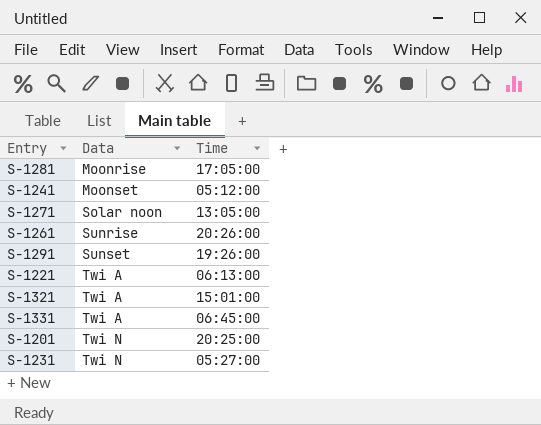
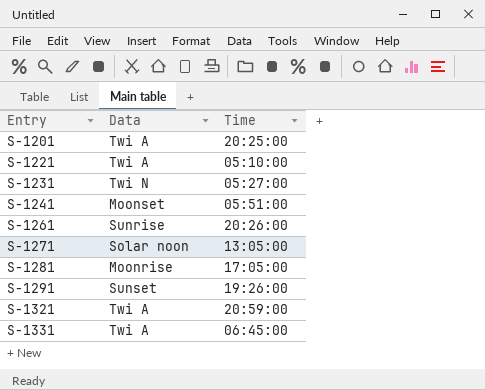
row order: Data ascending -> Entry ascending
S-1201 | Data: Twi N -> Twi A
S-1221 | Time: 06:13:00 -> 05:10:00
S-1241 | Time: 05:12:00 -> 05:51:00
S-1321 | Time: 15:01:00 -> 20:59:00

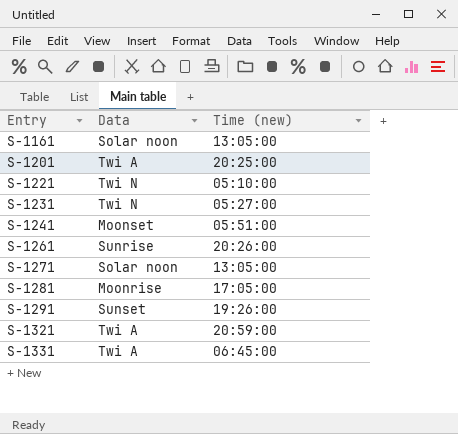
column name: Time -> Time (new)
row S-1161: none -> Solar noon | 13:05:00
S-1221 | Data: Twi A -> Twi N

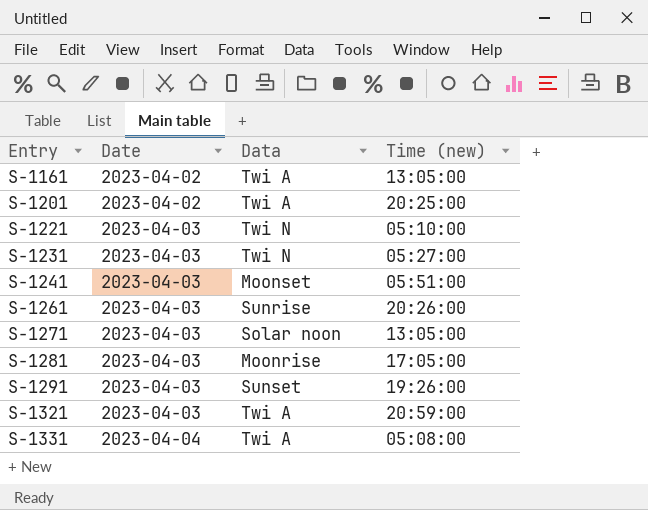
column Date | position: none -> 2
S-1161 | Data: Solar noon -> Twi A
S-1331 | Time (new): 06:45:00 -> 05:08:00

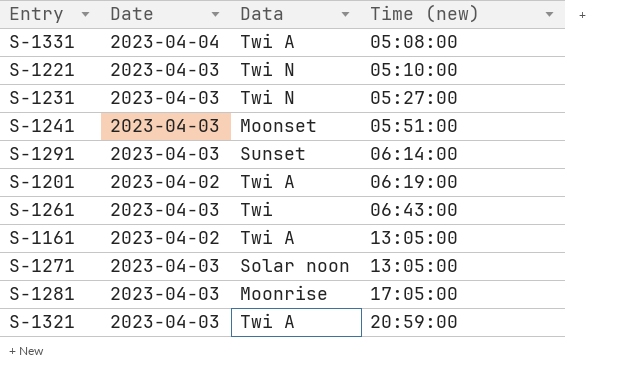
row order: Entry ascending -> Time (new) ascending
S-1291 | Time (new): 19:26:00 -> 06:14:00
S-1201 | Time (new): 20:25:00 -> 06:19:00
S-1261 | Data: Sunrise -> Twi
S-1261 | Time (new): 20:26:00 -> 06:43:00

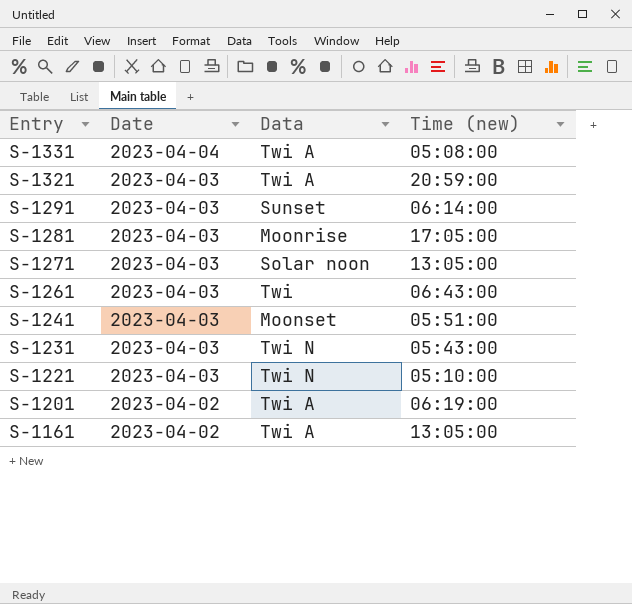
row order: Time (new) ascending -> Entry descending
S-1231 | Time (new): 05:27:00 -> 05:43:00

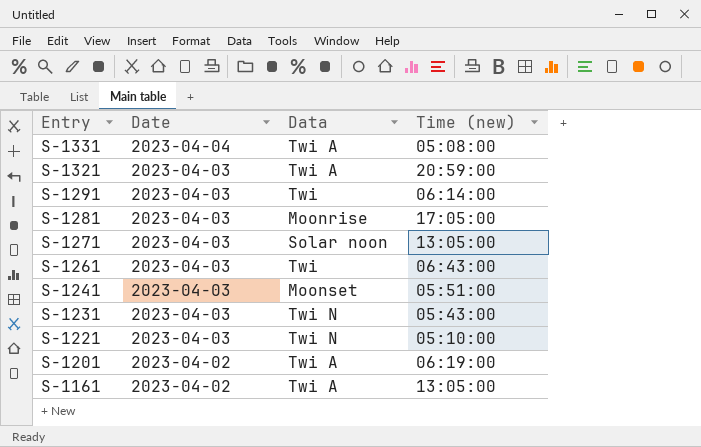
S-1291 | Data: Sunset -> Twi

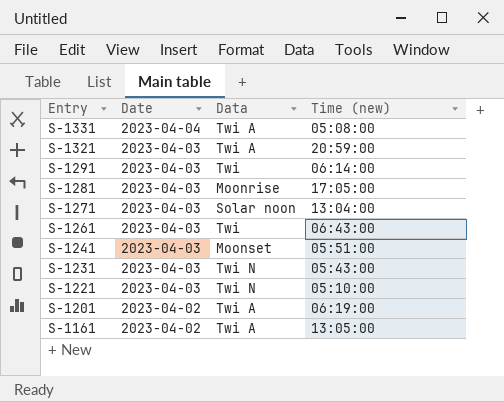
S-1271 | Time (new): 13:05:00 -> 13:04:00

